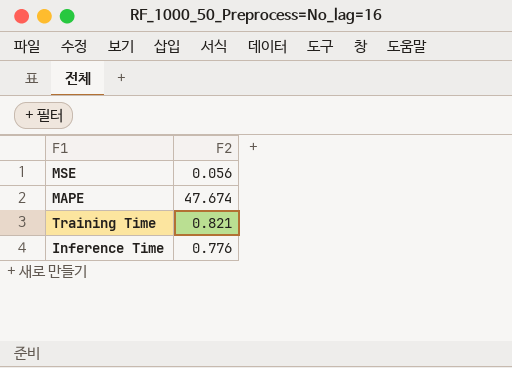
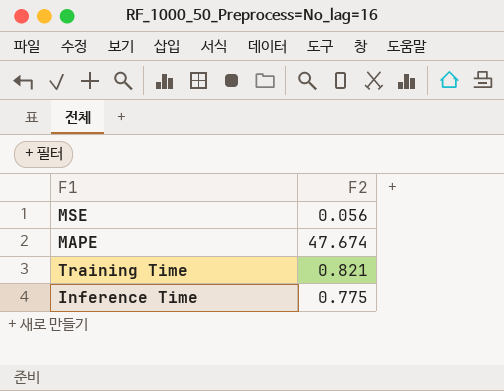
Inference Time | F2: 0.776 -> 0.775

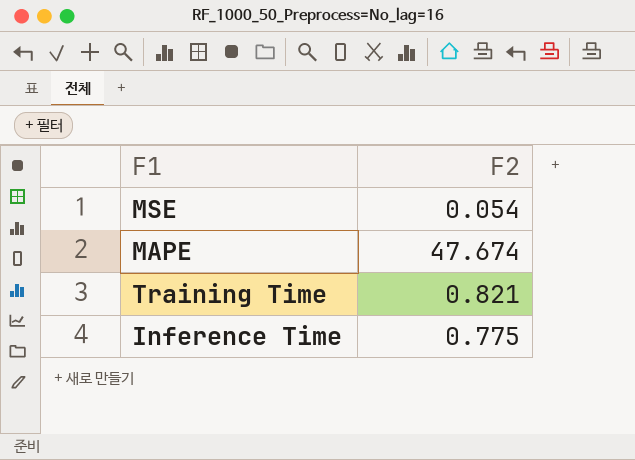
MSE | F2: 0.056 -> 0.054

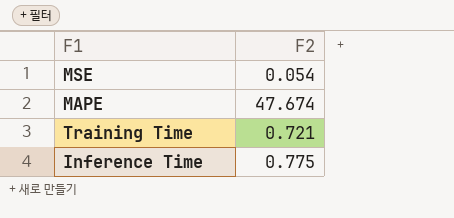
Training Time | F2: 0.821 -> 0.721

